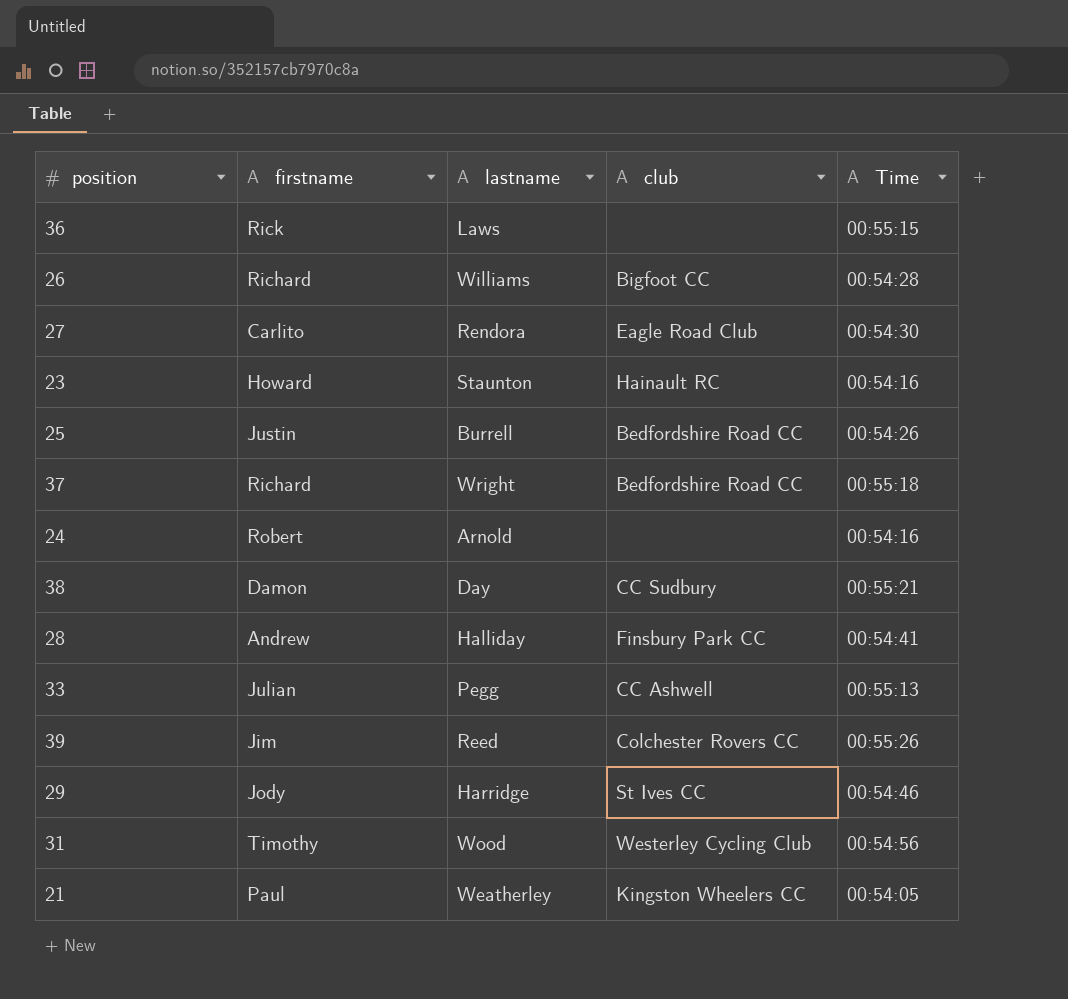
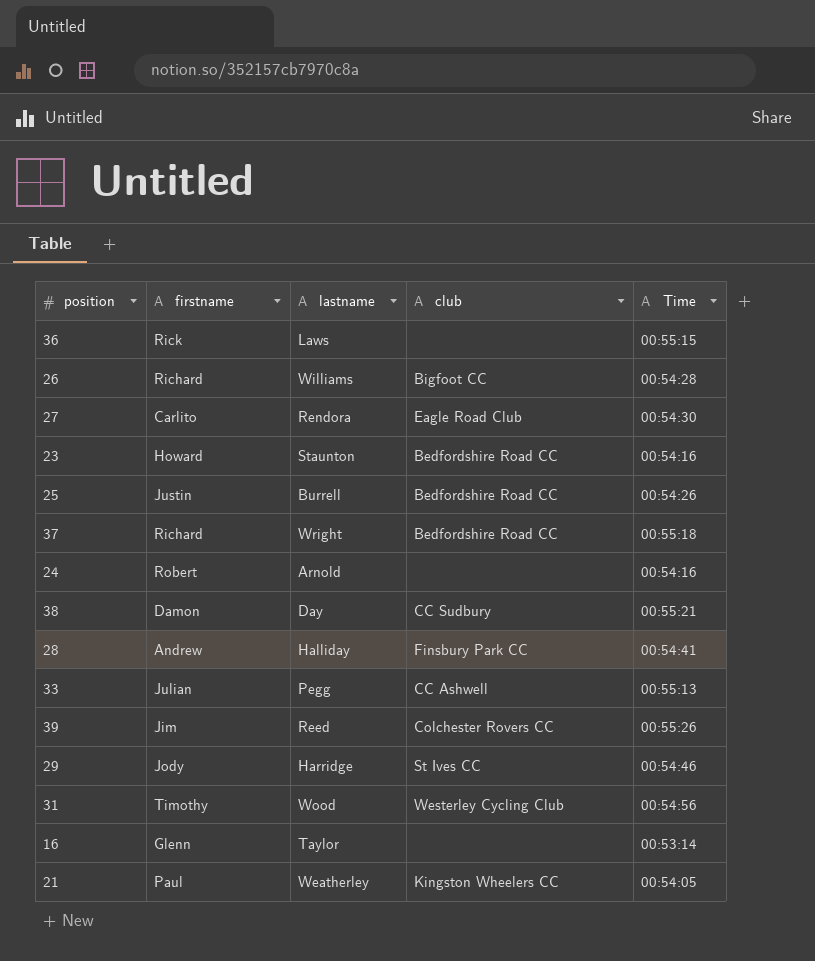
23 | club: Hainault RC -> Bedfordshire Road CC
row 16: none -> Glenn | Taylor | none | 00:53:14

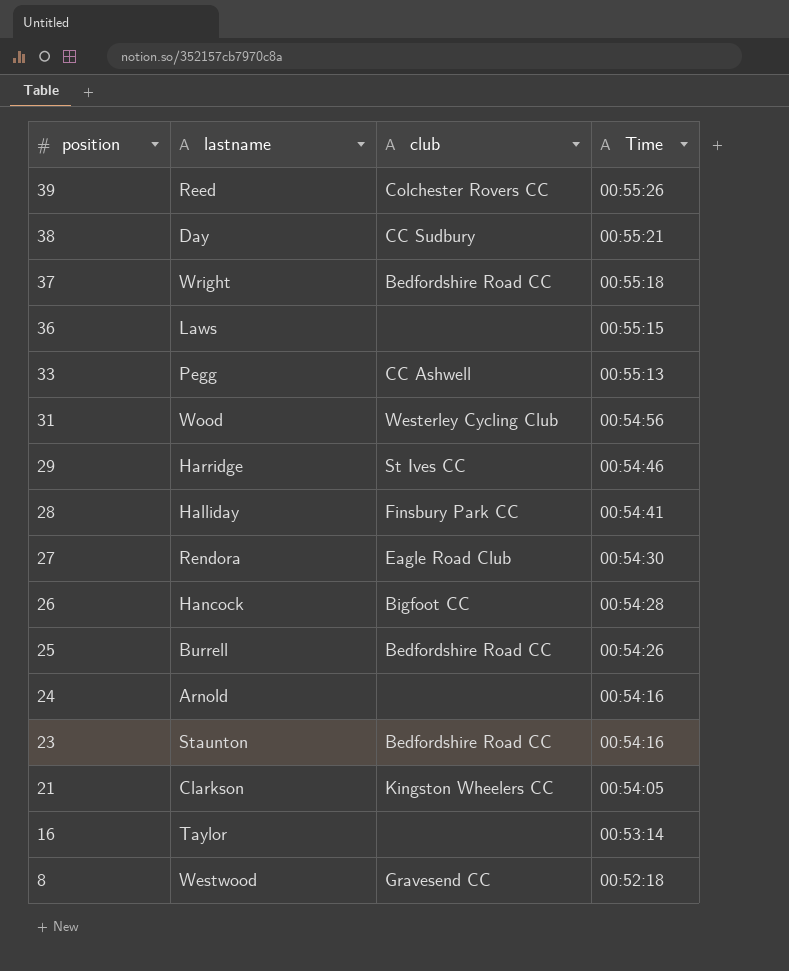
row order: none -> position descending
column firstname | position: 2 -> none
26 | lastname: Williams -> Hancock
21 | lastname: Weatherley -> Clarkson
row 8: none -> Westwood | Gravesend CC | 00:52:18

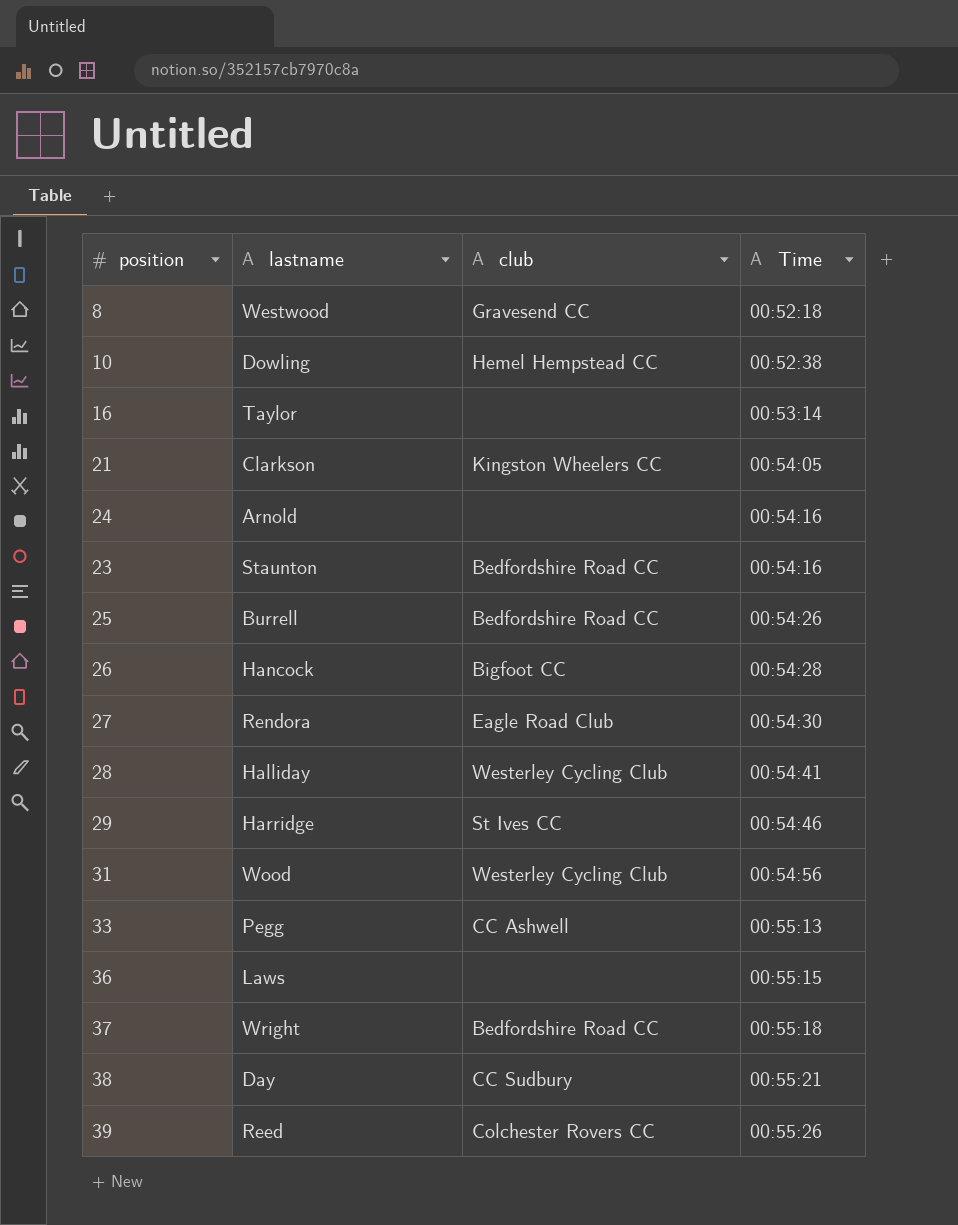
row order: position descending -> Time ascending
row 10: none -> Dowling | Hemel Hempstead CC | 00:52:38
28 | club: Finsbury Park CC -> Westerley Cycling Club

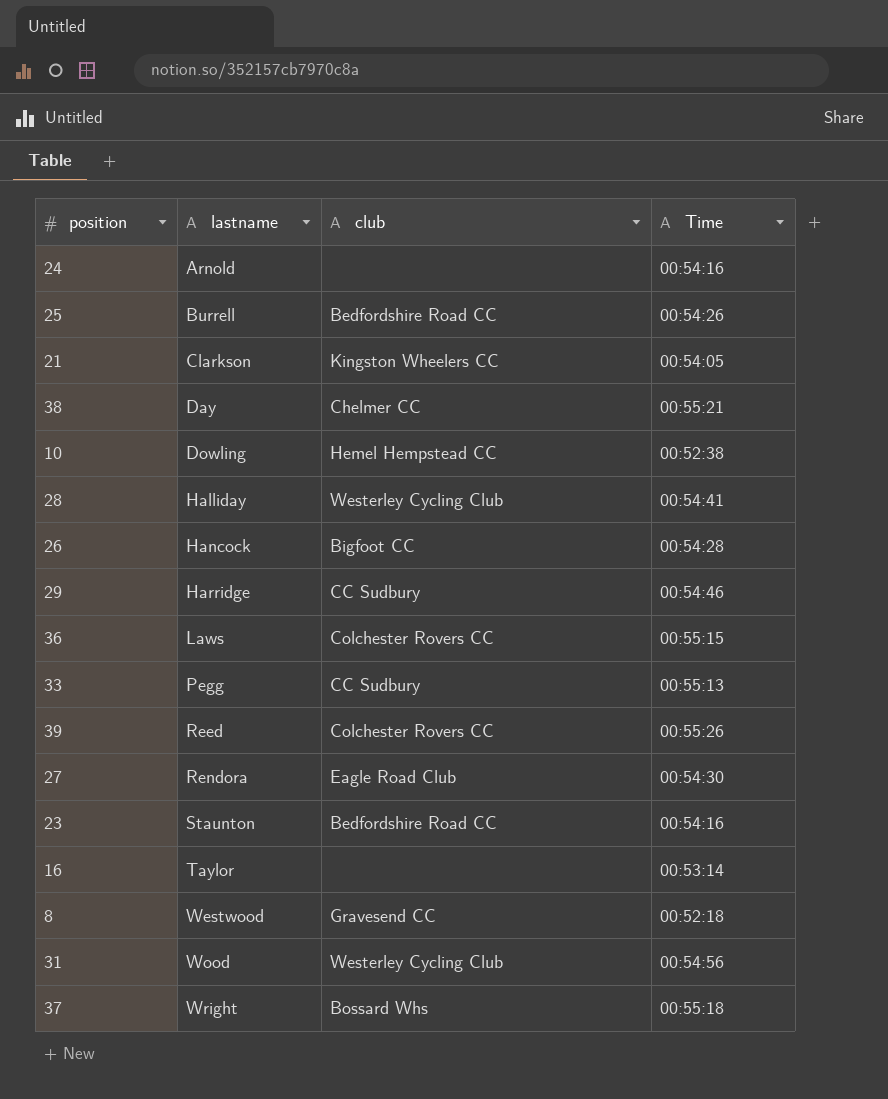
row order: Time ascending -> lastname ascending
38 | club: CC Sudbury -> Chelmer CC
29 | club: St Ives CC -> CC Sudbury
36 | club: none -> Colchester Rovers CC
33 | club: CC Ashwell -> CC Sudbury
37 | club: Bedfordshire Road CC -> Bossard Whs

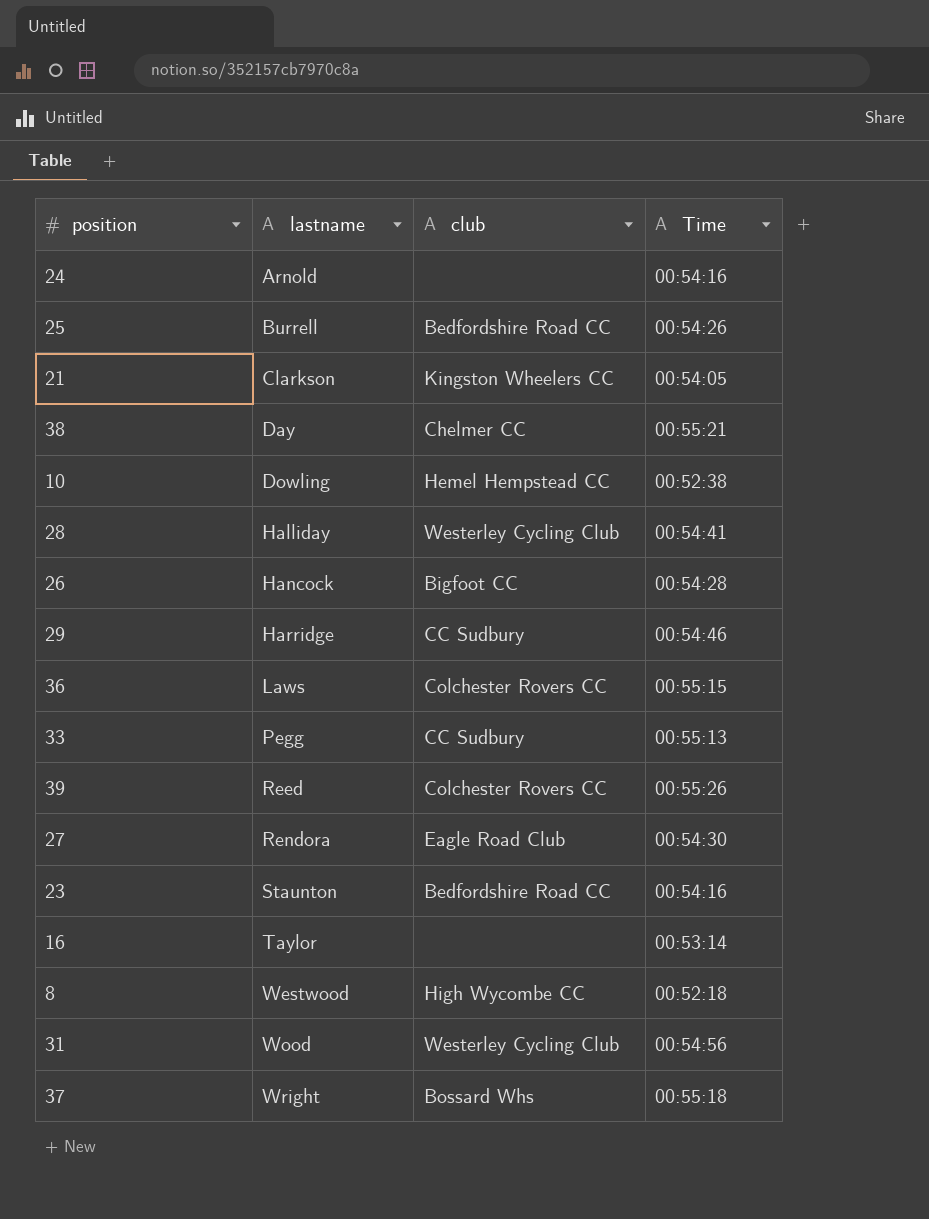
8 | club: Gravesend CC -> High Wycombe CC

